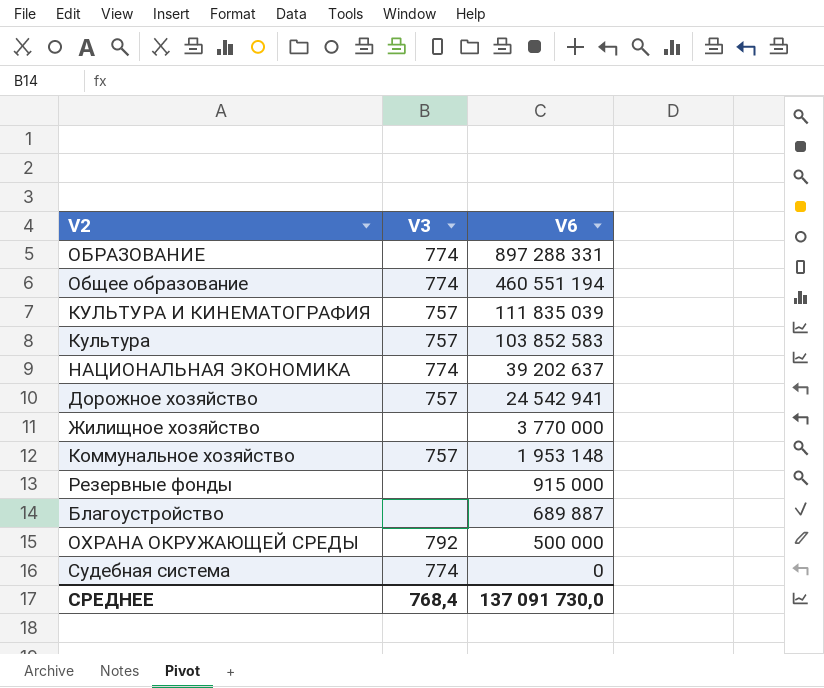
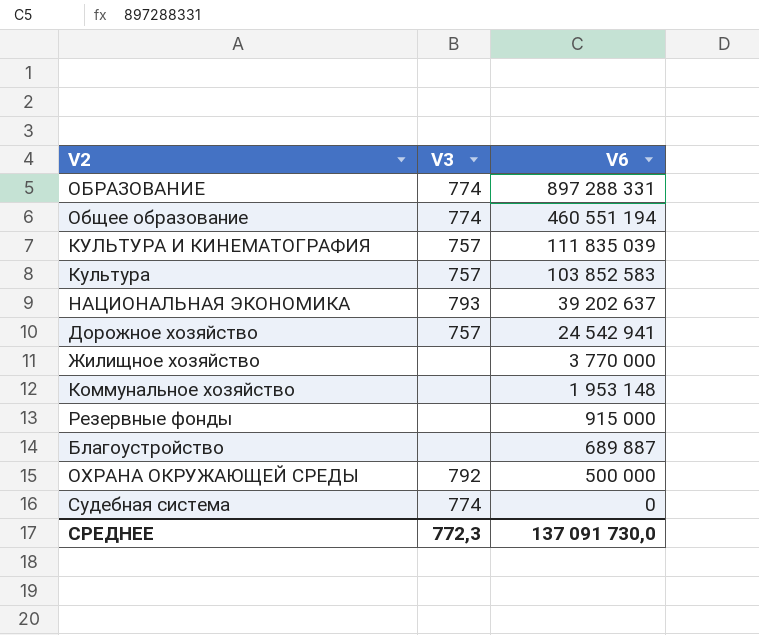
НАЦИОНАЛЬНАЯ ЭКОНОМИКА | V3: 774 -> 793
Коммунальное хозяйство | V3: 757 -> none
СРЕДНЕЕ | V3: 768,4 -> 772,3

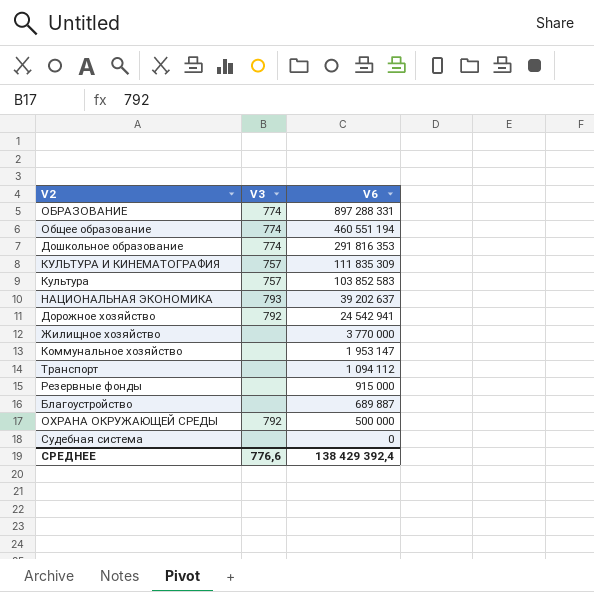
row Дошкольное образование: none -> 774 | 291 816 353
КУЛЬТУРА И КИНЕМАТОГРАФИЯ | V6: 111 835 039 -> 111 835 309
Дорожное хозяйство | V3: 757 -> 792
Коммунальное хозяйство | V6: 1 953 148 -> 1 953 147
row Транспорт: none -> none | 1 094 112
Судебная система | V3: 774 -> none
СРЕДНЕЕ | V3: 772,3 -> 776,6
СРЕДНЕЕ | V6: 137 091 730,0 -> 138 429 392,4

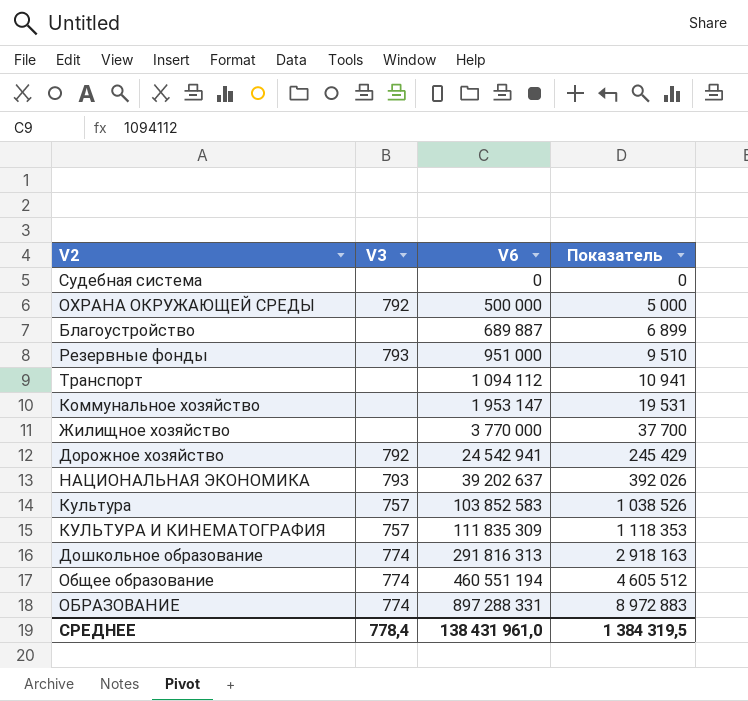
row order: V6 descending -> V6 ascending
column Показатель | formula: none -> [V6] * 0,01
Резервные фонды | V3: none -> 793
Резервные фонды | V6: 915 000 -> 951 000
Дошкольное образование | V6: 291 816 353 -> 291 816 313
СРЕДНЕЕ | V3: 776,6 -> 778,4
СРЕДНЕЕ | V6: 138 429 392,4 -> 138 431 961,0

